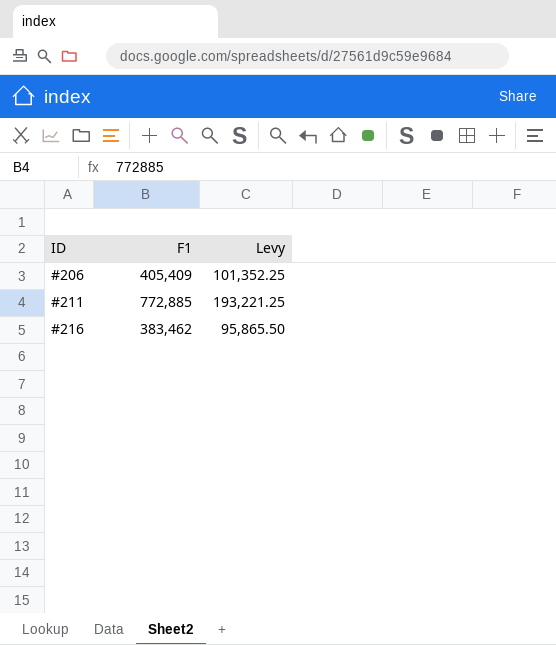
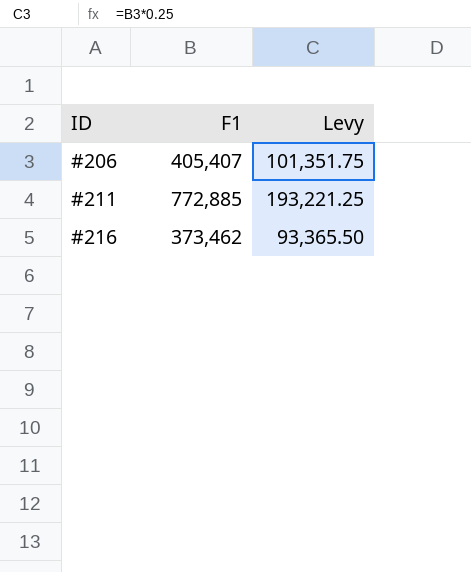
#206 | F1: 405,409 -> 405,407
#206 | Levy: 101,352.25 -> 101,351.75
#216 | F1: 383,462 -> 373,462
#216 | Levy: 95,865.50 -> 93,365.50

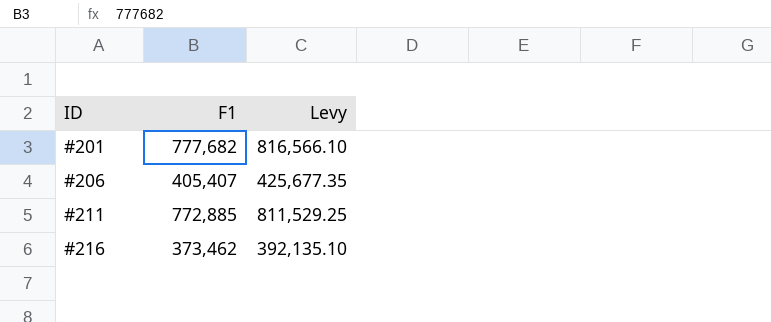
column Levy | formula: [F1] * 0.25 -> [F1] * 1.05
row #201: none -> 777,682 | 816,566.10

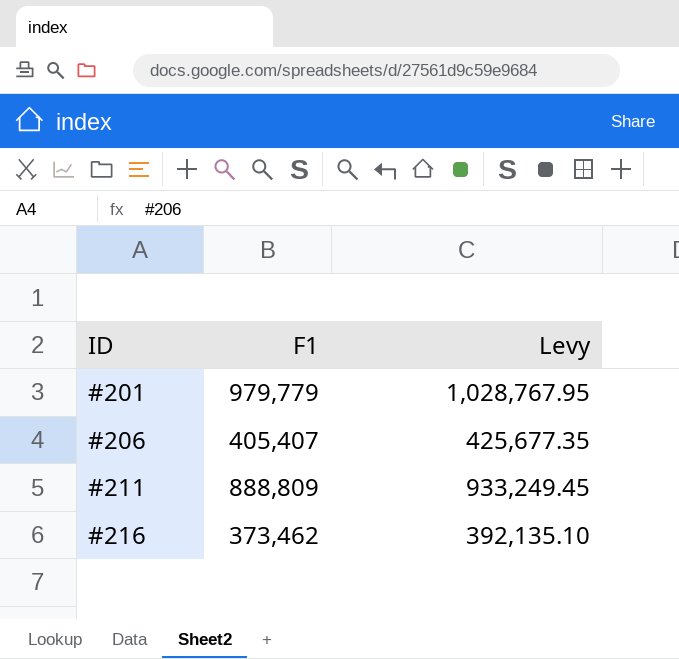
#201 | F1: 777,682 -> 979,779
#201 | Levy: 816,566.10 -> 1,028,767.95
#211 | F1: 772,885 -> 888,809
#211 | Levy: 811,529.25 -> 933,249.45

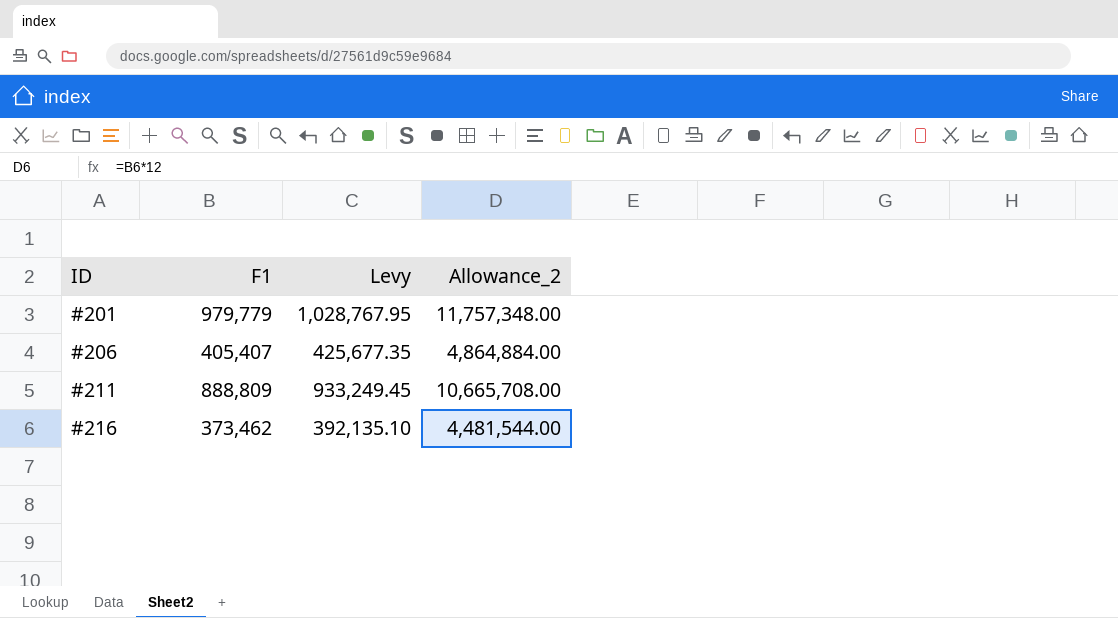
column Allowance_2 | formula: none -> [F1] * 12

